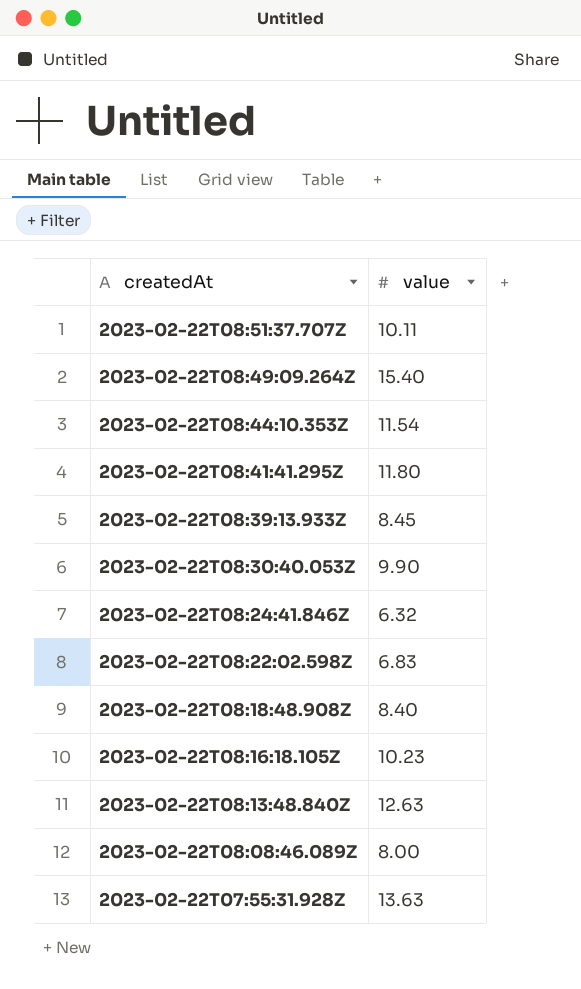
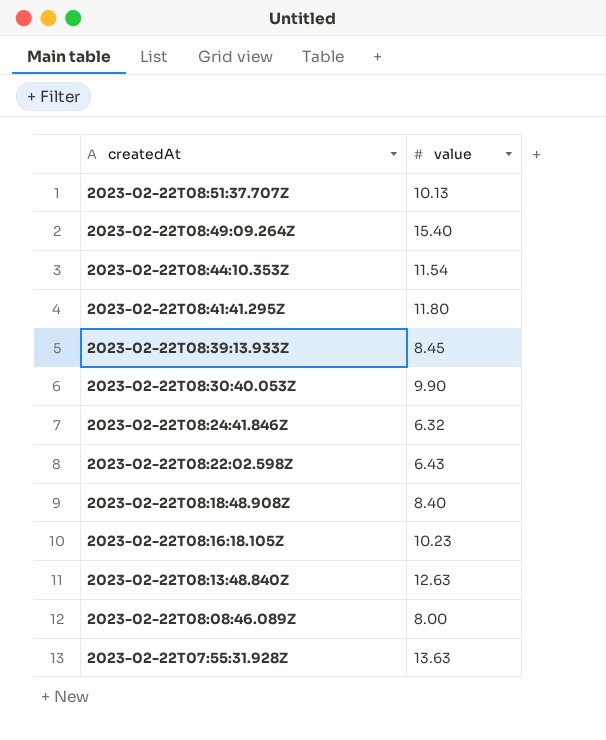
2023-02-22T08:51:37.707Z | value: 10.11 -> 10.13
2023-02-22T08:22:02.598Z | value: 6.83 -> 6.43

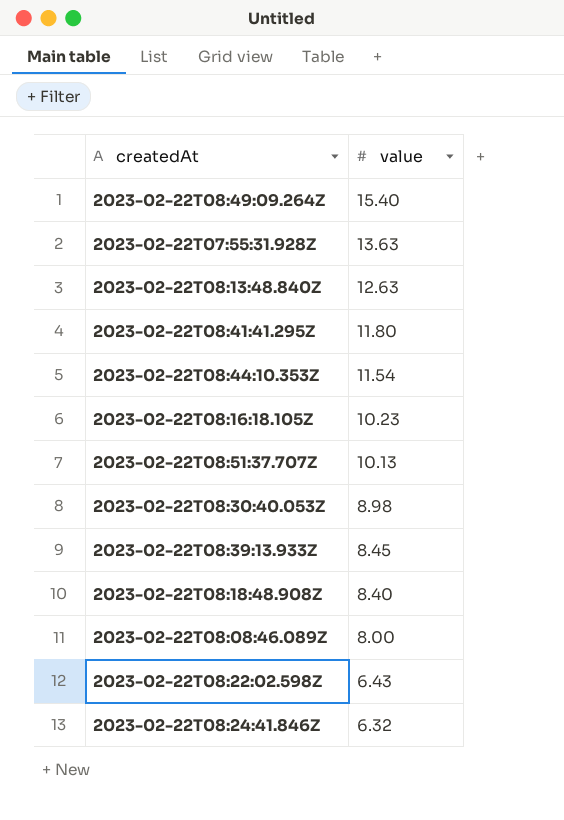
row order: createdAt descending -> value descending
2023-02-22T08:30:40.053Z | value: 9.90 -> 8.98

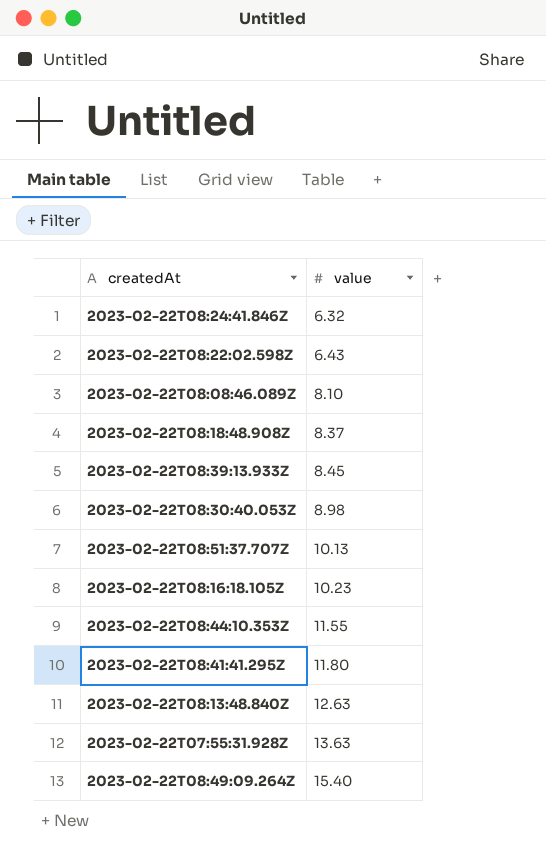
row order: value descending -> value ascending
2023-02-22T08:08:46.089Z | value: 8.00 -> 8.10
2023-02-22T08:18:48.908Z | value: 8.40 -> 8.37
2023-02-22T08:44:10.353Z | value: 11.54 -> 11.55

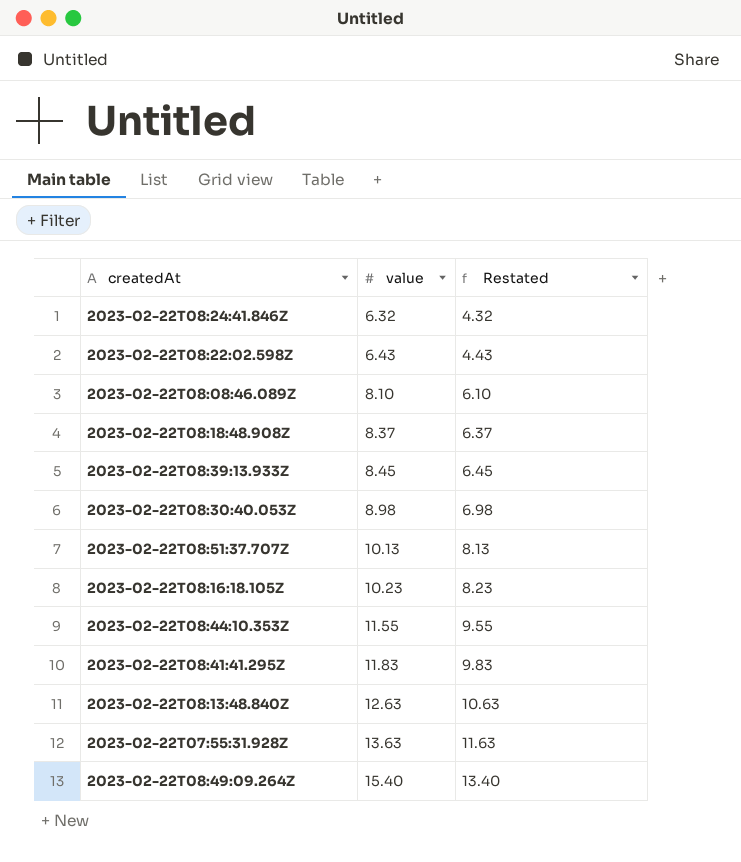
column Restated | formula: none -> [value] - 2
2023-02-22T08:41:41.295Z | value: 11.80 -> 11.83

